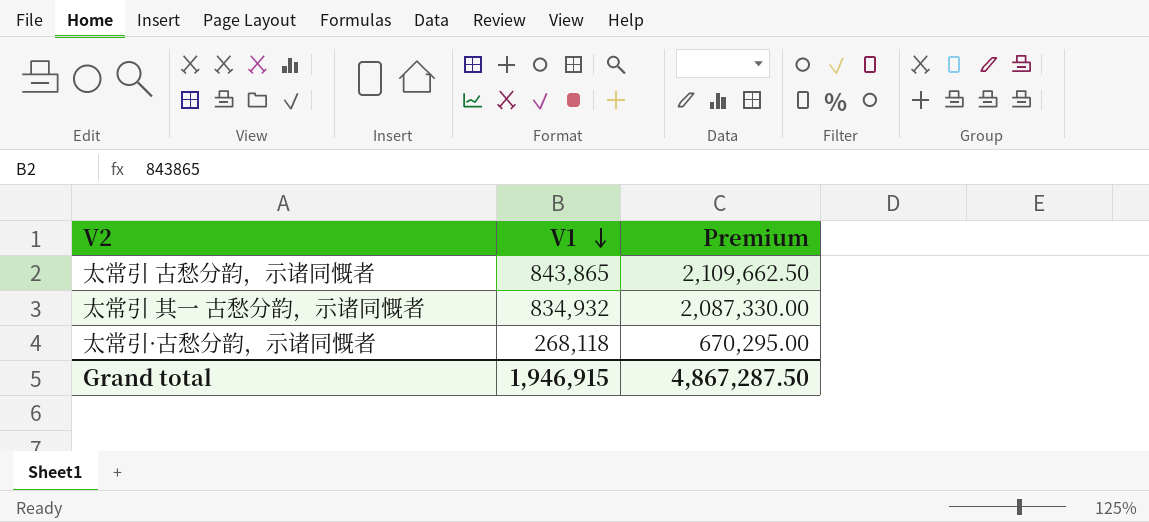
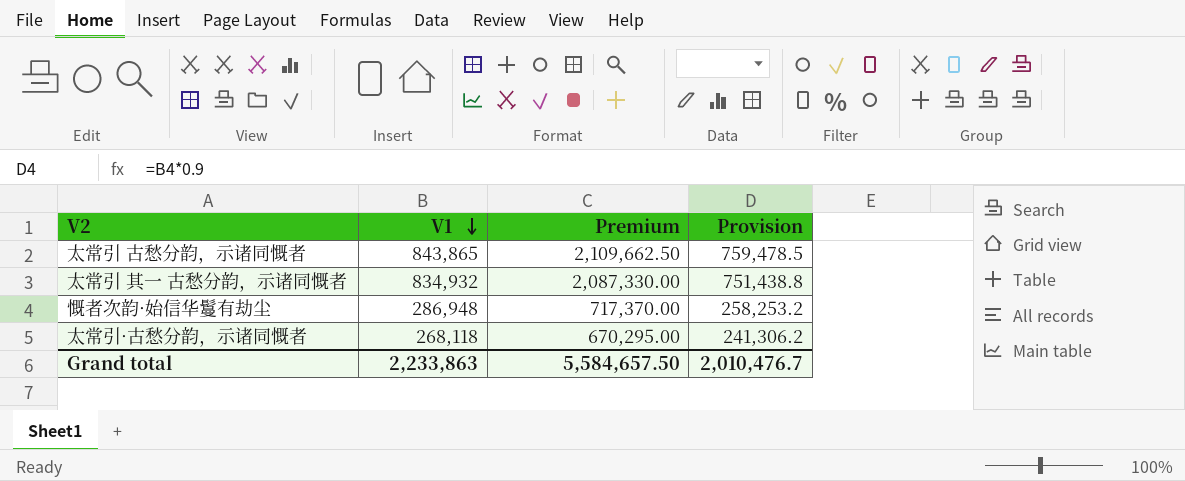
column Provision | formula: none -> [V1] * 0.9
row 慨者次韵·始信华鬘有劫尘: none -> 286,948 | 717,370.00 | 258,253.2
Grand total | V1: 1,946,915 -> 2,233,863
Grand total | Premium: 4,867,287.50 -> 5,584,657.50

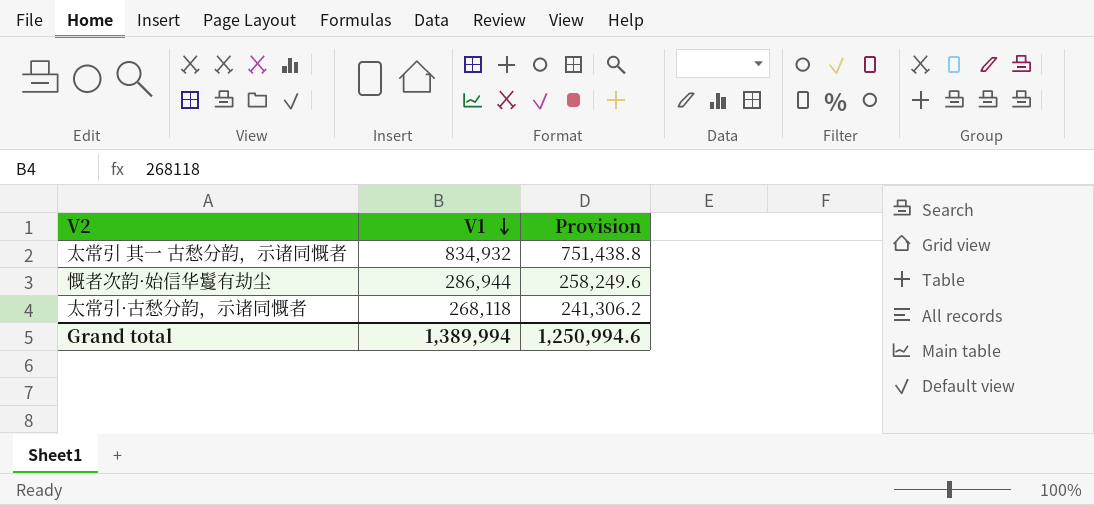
column Premium | formula: [V1] * 2.5 -> none
row 太常引 古愁分韵，示诸同慨者: 843,865 | 2,109,662.50 | 759,478.5 -> none
慨者次韵·始信华鬘有劫尘 | V1: 286,948 -> 286,944
慨者次韵·始信华鬘有劫尘 | Provision: 258,253.2 -> 258,249.6
Grand total | V1: 2,233,863 -> 1,389,994
Grand total | Provision: 2,010,476.7 -> 1,250,994.6

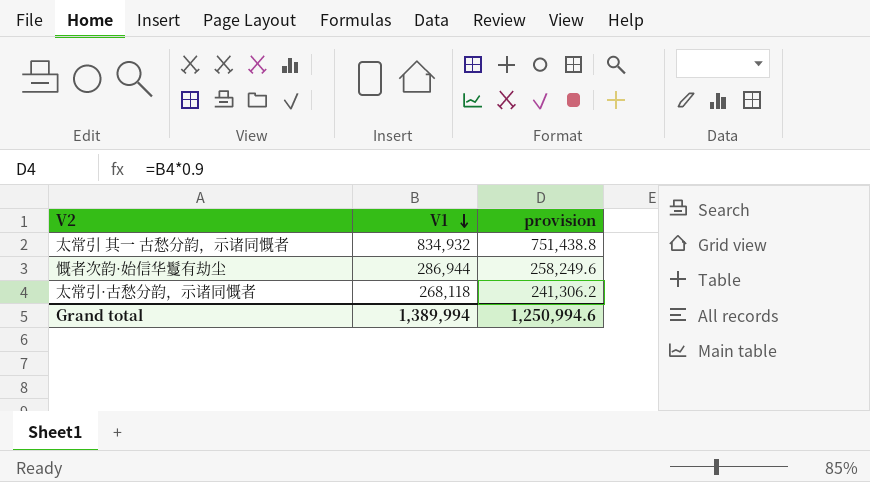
column name: Provision -> provision

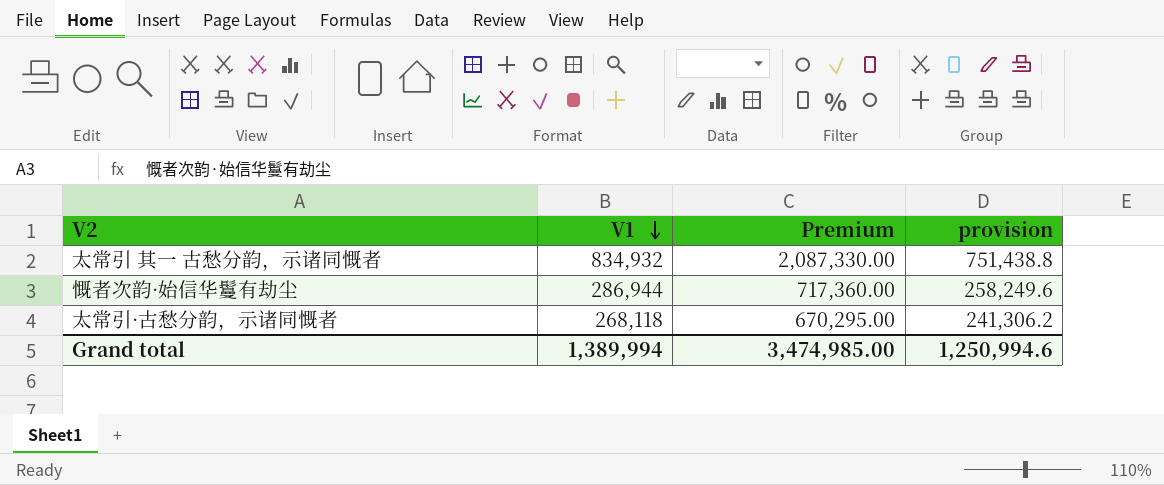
column Premium | formula: none -> [V1] * 2.5

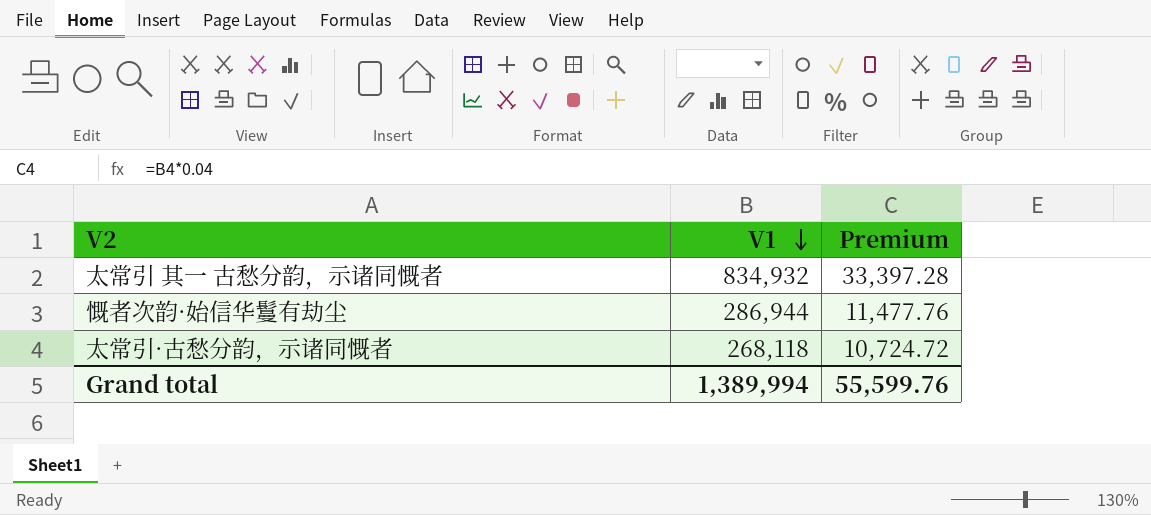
column provision | formula: [V1] * 0.9 -> none
column Premium | formula: [V1] * 2.5 -> [V1] * 0.04
Grand total | Premium: 3,474,985.00 -> 55,599.76

